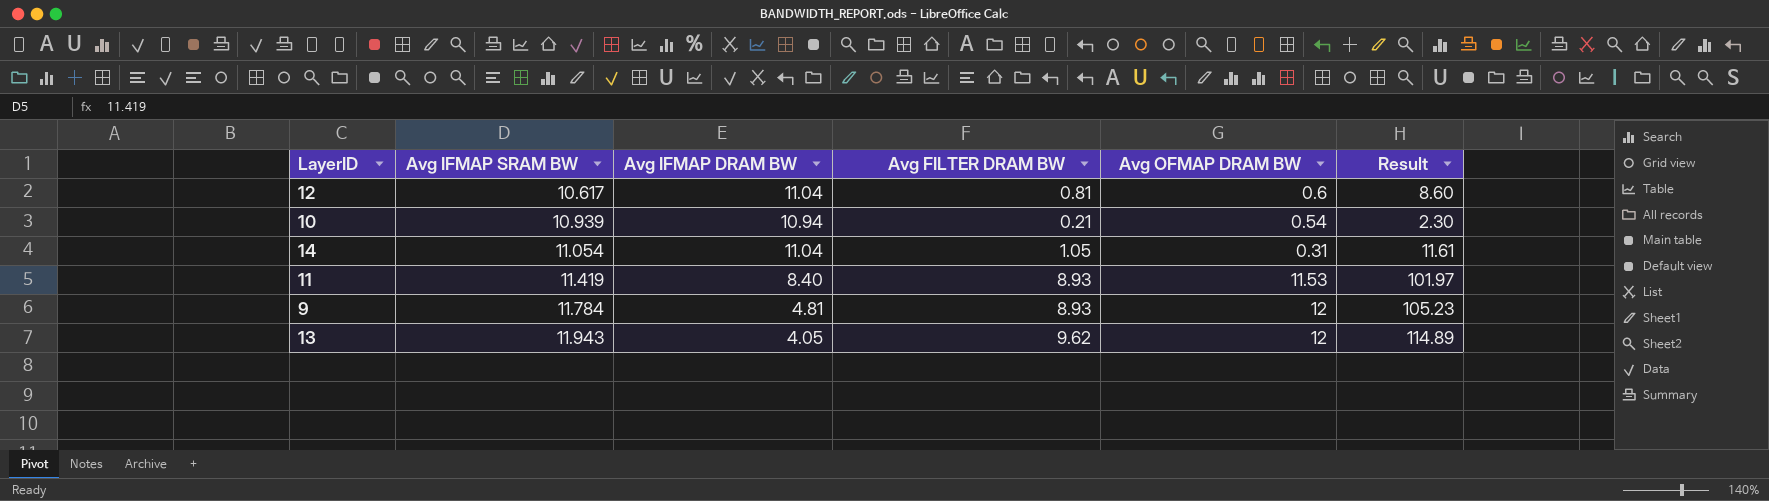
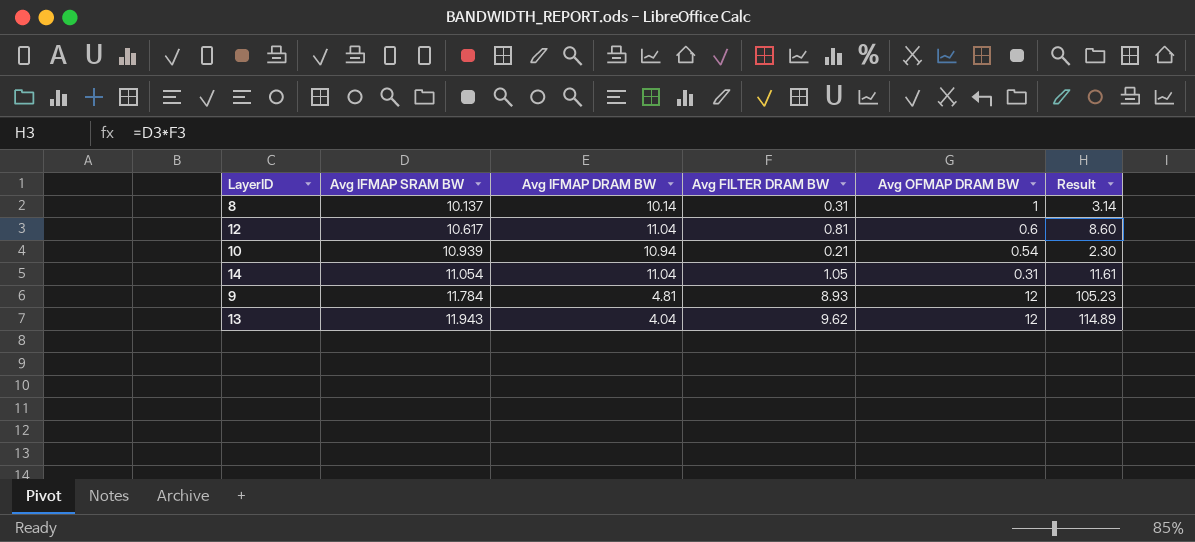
row 11: 11.419 | 8.40 | 8.93 | 11.53 | 101.97 -> none
row 8: none -> 10.137 | 10.14 | 0.31 | 1 | 3.14
13 | Avg IFMAP DRAM BW: 4.05 -> 4.04

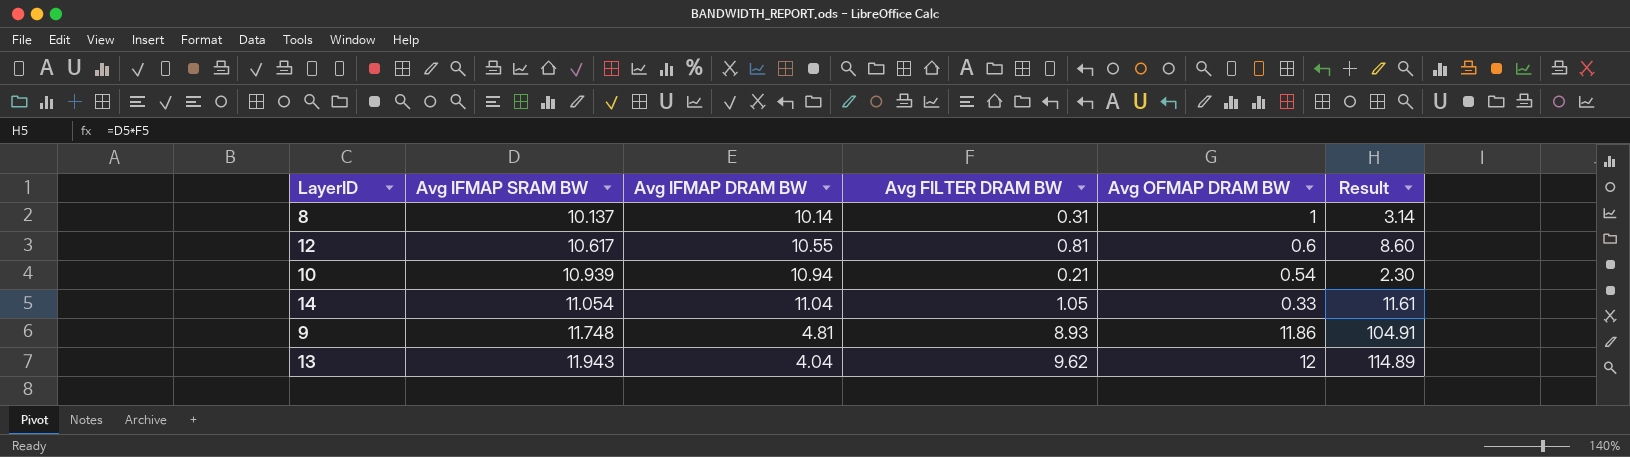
12 | Avg IFMAP DRAM BW: 11.04 -> 10.55
14 | Avg OFMAP DRAM BW: 0.31 -> 0.33
9 | Avg IFMAP SRAM BW: 11.784 -> 11.748
9 | Avg OFMAP DRAM BW: 12 -> 11.86
9 | Result: 105.23 -> 104.91

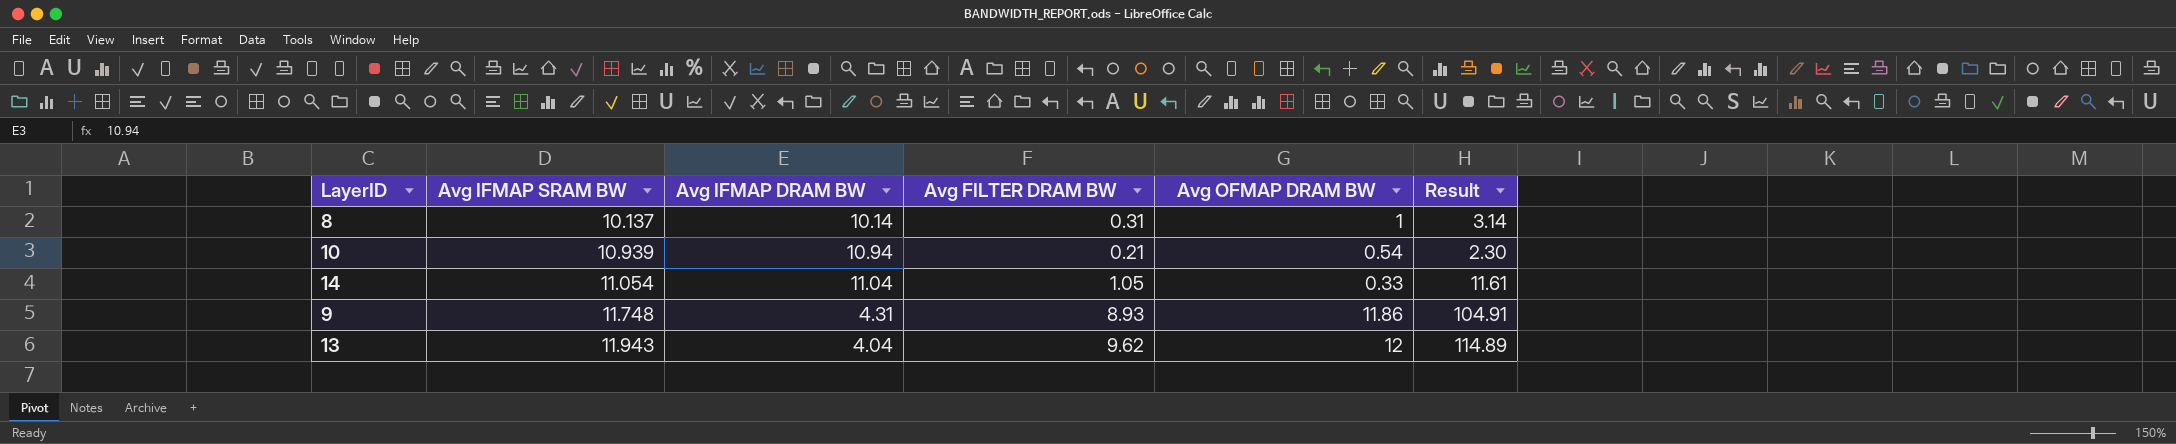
row 12: 10.617 | 10.55 | 0.81 | 0.6 | 8.60 -> none
9 | Avg IFMAP DRAM BW: 4.81 -> 4.31

